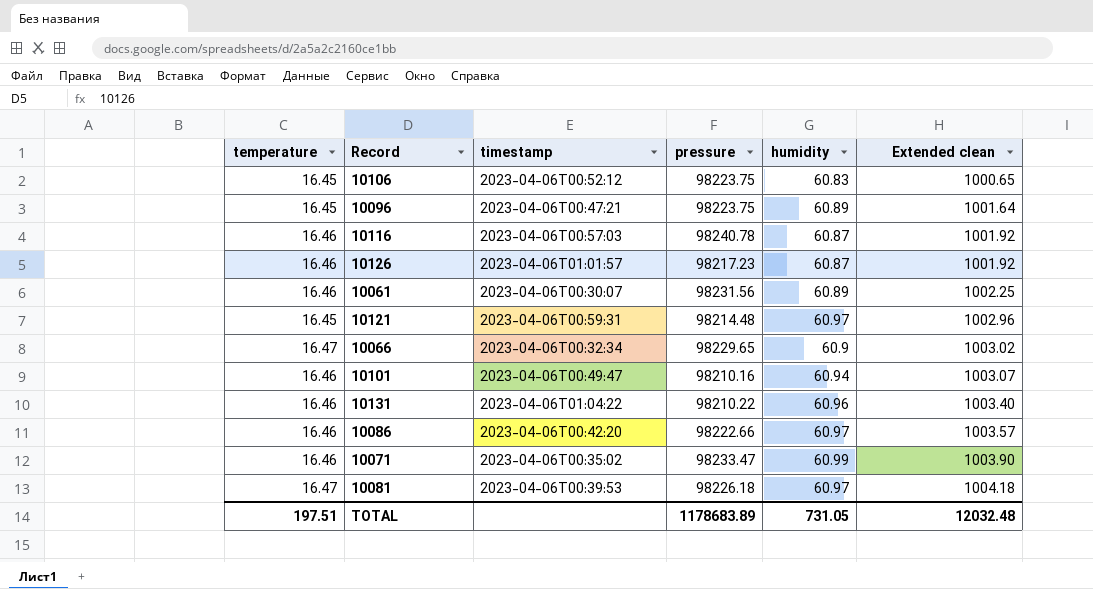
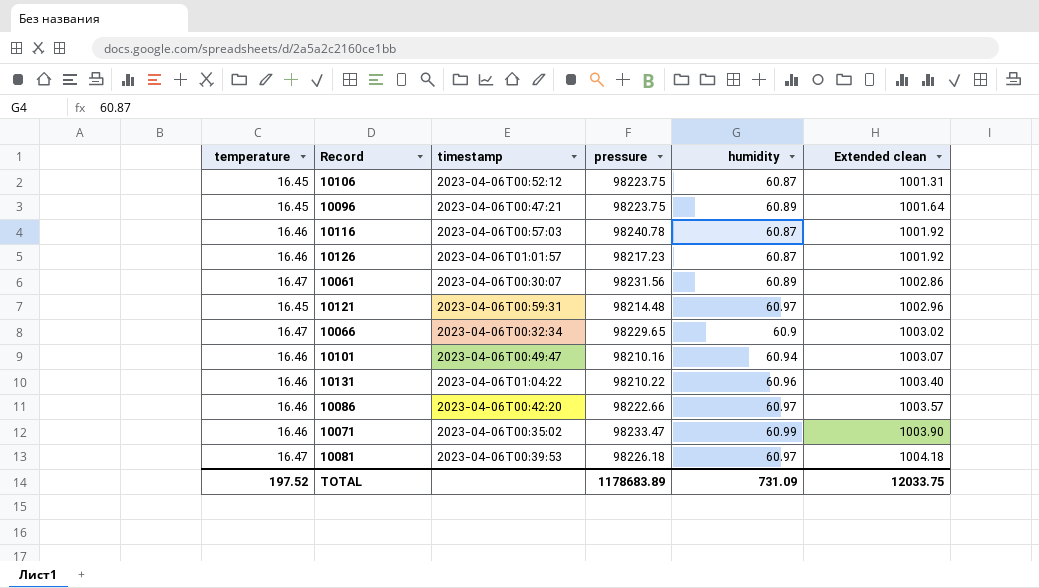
10106 | humidity: 60.83 -> 60.87
10106 | Extended clean: 1000.65 -> 1001.31
10061 | temperature: 16.46 -> 16.47
10061 | Extended clean: 1002.25 -> 1002.86
TOTAL | temperature: 197.51 -> 197.52
TOTAL | humidity: 731.05 -> 731.09
TOTAL | Extended clean: 12032.48 -> 12033.75

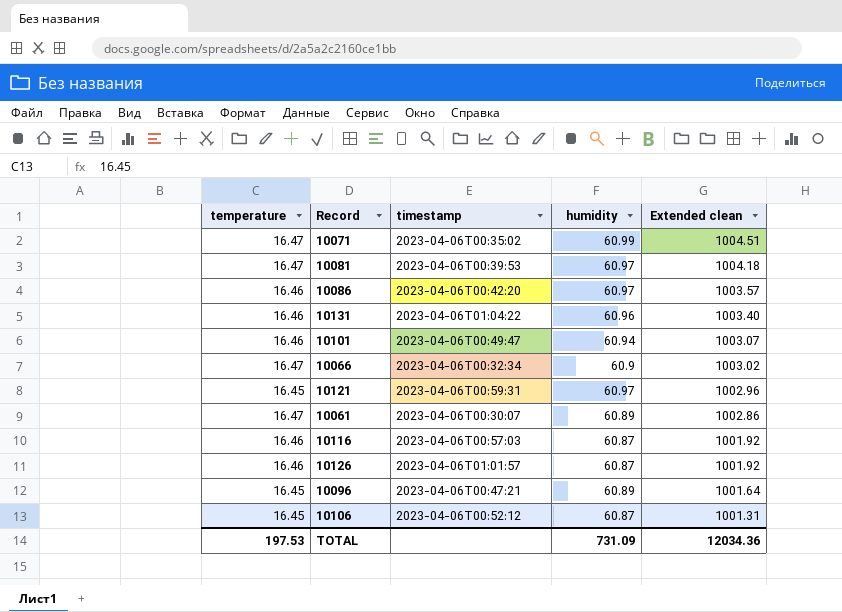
row order: Extended clean ascending -> Extended clean descending
column pressure | position: 4 -> none
10071 | temperature: 16.46 -> 16.47
10071 | Extended clean: 1003.90 -> 1004.51
TOTAL | temperature: 197.52 -> 197.53
TOTAL | Extended clean: 12033.75 -> 12034.36

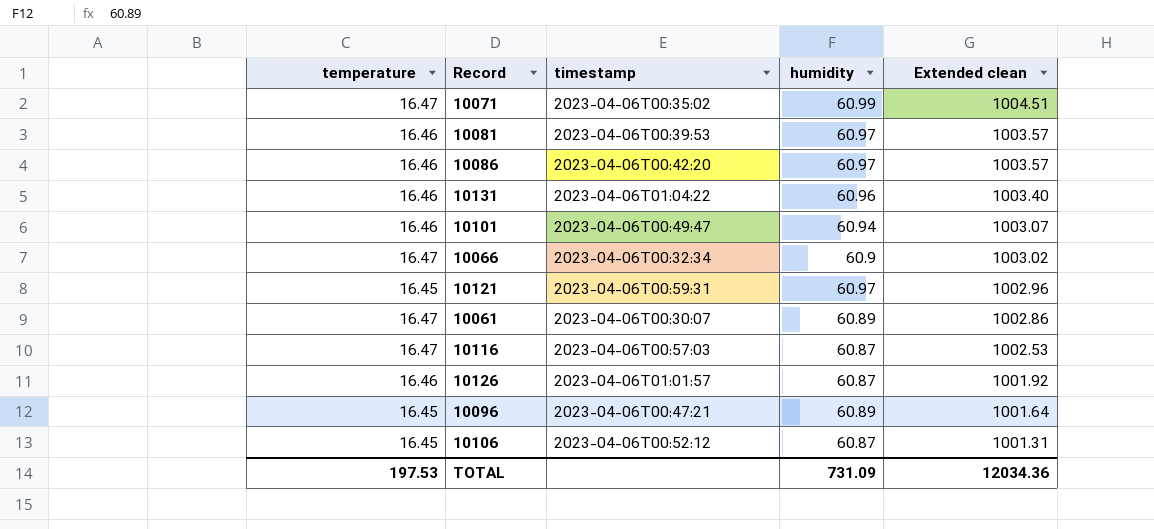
10081 | temperature: 16.47 -> 16.46
10081 | Extended clean: 1004.18 -> 1003.57
10116 | temperature: 16.46 -> 16.47
10116 | Extended clean: 1001.92 -> 1002.53

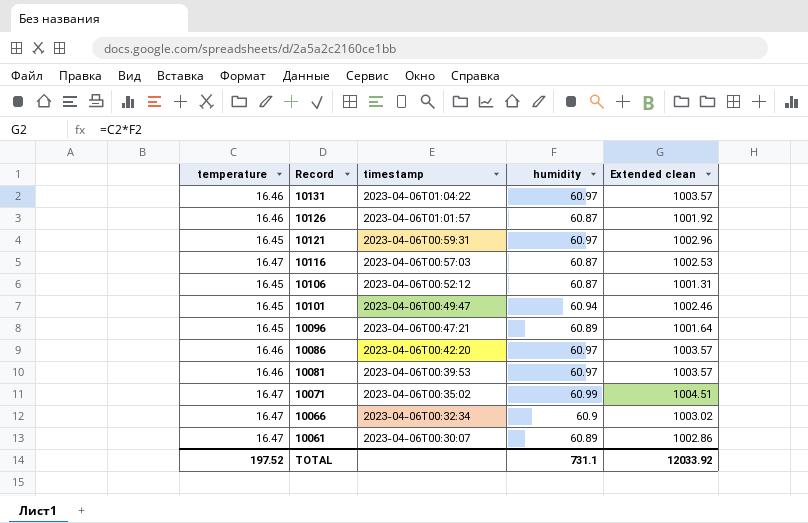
row order: Extended clean descending -> Record descending
10131 | humidity: 60.96 -> 60.97
10131 | Extended clean: 1003.40 -> 1003.57
10101 | temperature: 16.46 -> 16.45
10101 | Extended clean: 1003.07 -> 1002.46
TOTAL | temperature: 197.53 -> 197.52
TOTAL | humidity: 731.09 -> 731.1
TOTAL | Extended clean: 12034.36 -> 12033.92

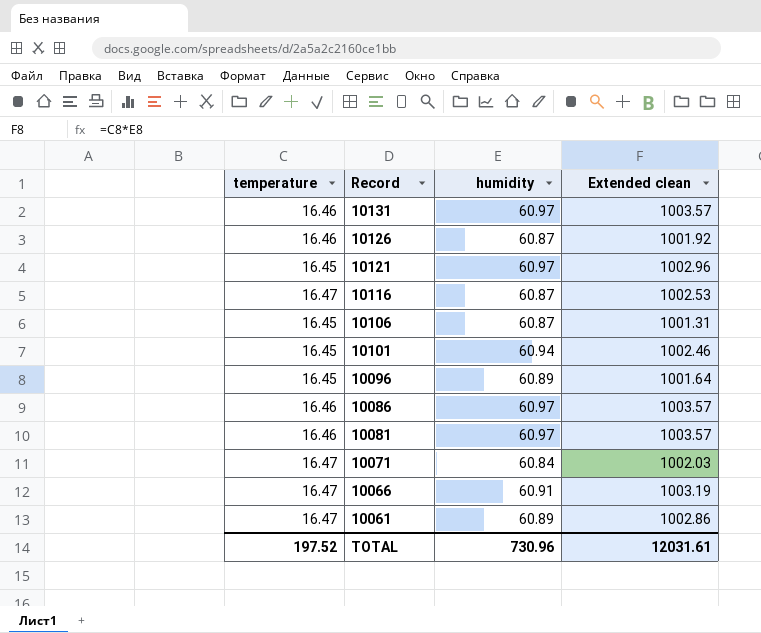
column timestamp | position: 3 -> none
10071 | humidity: 60.99 -> 60.84
10071 | Extended clean: 1004.51 -> 1002.03
10066 | humidity: 60.9 -> 60.91
10066 | Extended clean: 1003.02 -> 1003.19
TOTAL | humidity: 731.1 -> 730.96
TOTAL | Extended clean: 12033.92 -> 12031.61

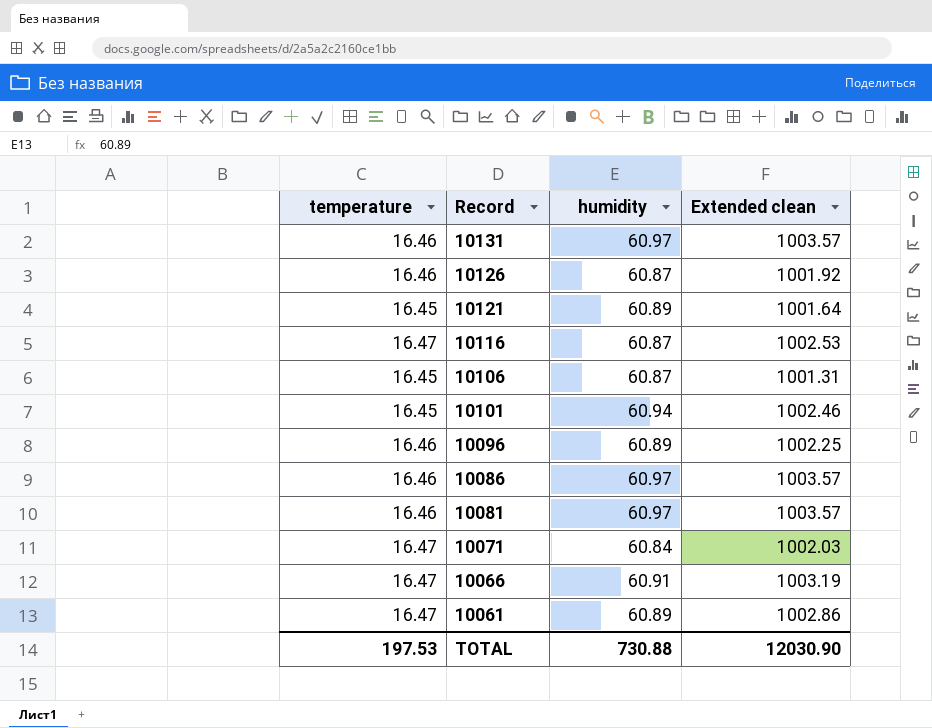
10121 | humidity: 60.97 -> 60.89
10121 | Extended clean: 1002.96 -> 1001.64
10096 | temperature: 16.45 -> 16.46
10096 | Extended clean: 1001.64 -> 1002.25
TOTAL | temperature: 197.52 -> 197.53
TOTAL | humidity: 730.96 -> 730.88
TOTAL | Extended clean: 12031.61 -> 12030.90

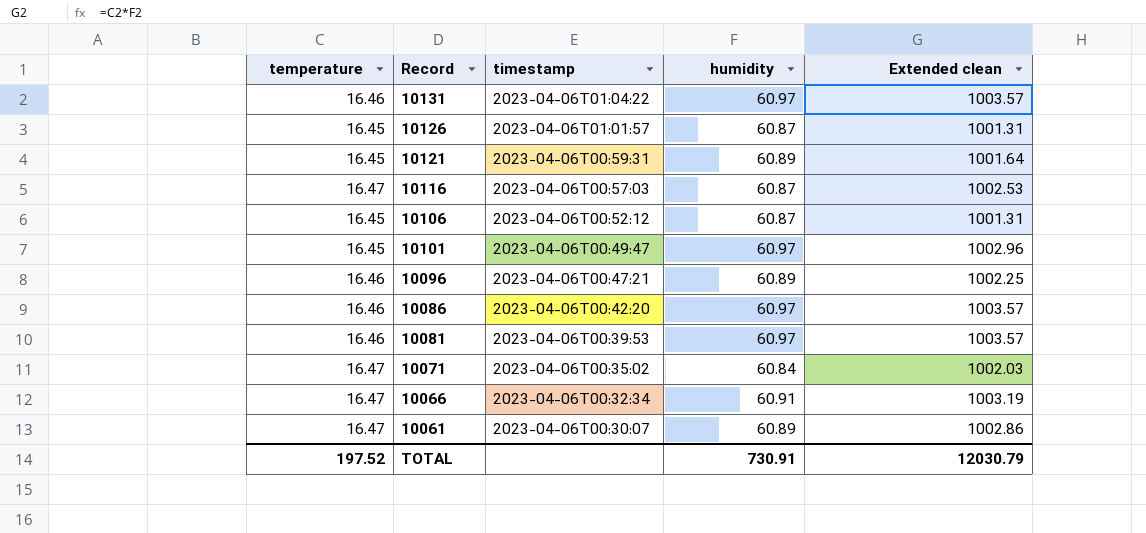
column timestamp | position: none -> 3
10126 | temperature: 16.46 -> 16.45
10126 | Extended clean: 1001.92 -> 1001.31
10101 | humidity: 60.94 -> 60.97
10101 | Extended clean: 1002.46 -> 1002.96
TOTAL | temperature: 197.53 -> 197.52
TOTAL | humidity: 730.88 -> 730.91
TOTAL | Extended clean: 12030.90 -> 12030.79

